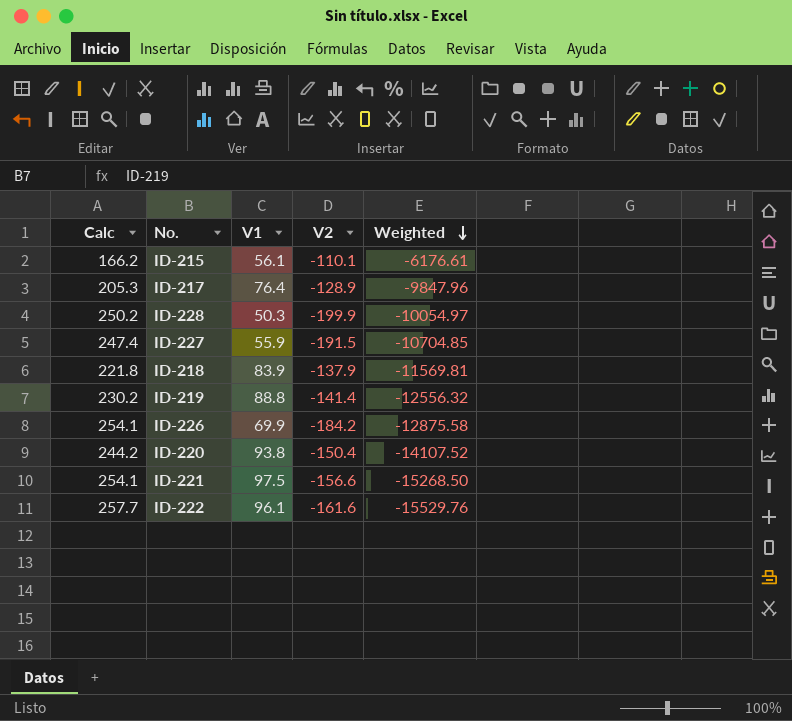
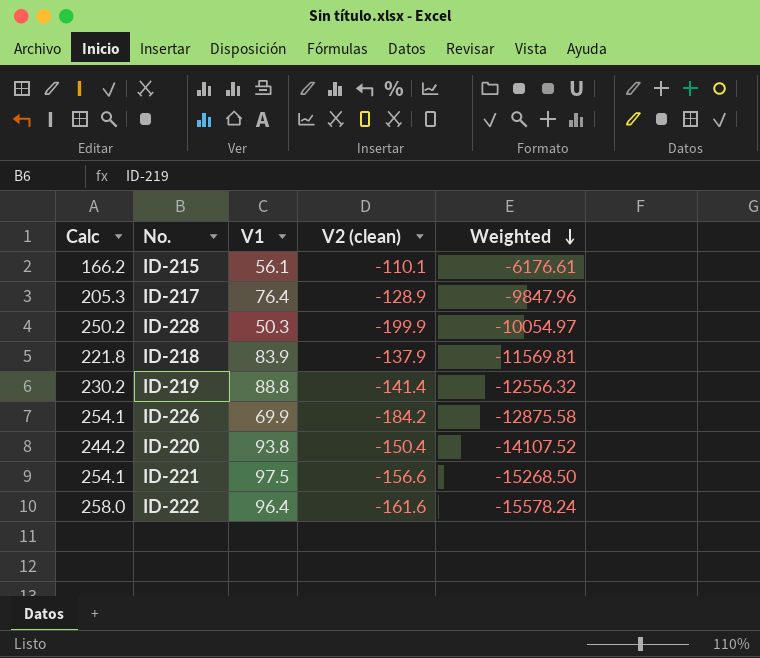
column name: V2 -> V2 (clean)
row ID-227: 247.4 | 55.9 | -191.5 | -10704.85 -> none
ID-222 | Calc: 257.7 -> 258.0
ID-222 | V1: 96.1 -> 96.4
ID-222 | Weighted: -15529.76 -> -15578.24

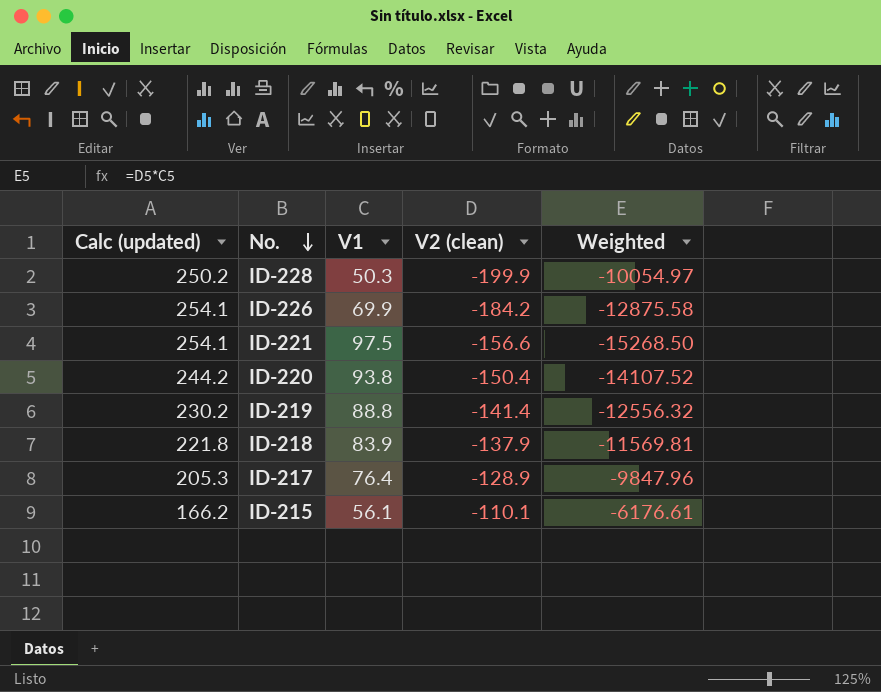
row order: Weighted descending -> No. descending
column name: Calc -> Calc (updated)
row ID-222: 258.0 | 96.4 | -161.6 | -15578.24 -> none

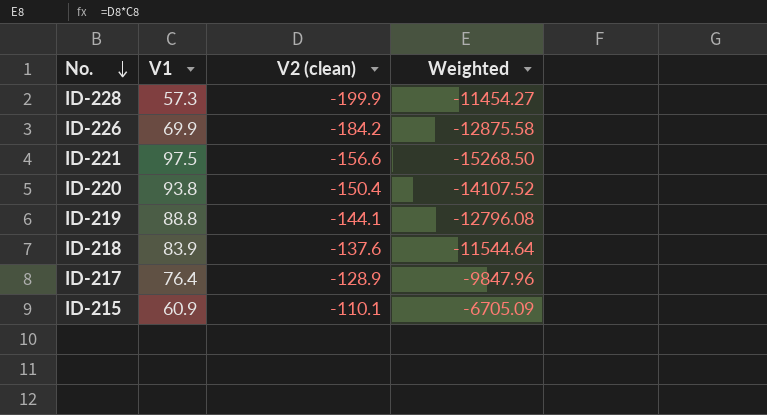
column Calc (updated) | formula: [V1] - [V2 (clean)] -> none
ID-228 | V1: 50.3 -> 57.3
ID-228 | Weighted: -10054.97 -> -11454.27
ID-219 | V2 (clean): -141.4 -> -144.1
ID-219 | Weighted: -12556.32 -> -12796.08
ID-218 | V2 (clean): -137.9 -> -137.6
ID-218 | Weighted: -11569.81 -> -11544.64
ID-215 | V1: 56.1 -> 60.9
ID-215 | Weighted: -6176.61 -> -6705.09

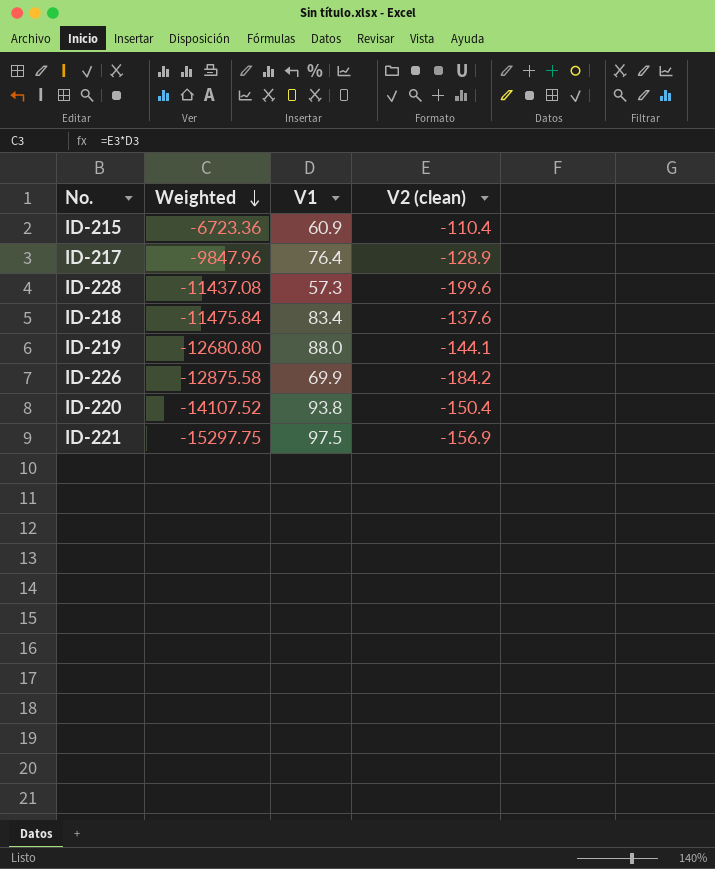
row order: No. descending -> Weighted descending
column Weighted | position: 4 -> 2
ID-215 | Weighted: -6705.09 -> -6723.36
ID-215 | V2 (clean): -110.1 -> -110.4
ID-228 | Weighted: -11454.27 -> -11437.08
ID-228 | V2 (clean): -199.9 -> -199.6
ID-218 | Weighted: -11544.64 -> -11475.84
ID-218 | V1: 83.9 -> 83.4
ID-219 | Weighted: -12796.08 -> -12680.80
ID-219 | V1: 88.8 -> 88.0
ID-221 | Weighted: -15268.50 -> -15297.75
ID-221 | V2 (clean): -156.6 -> -156.9

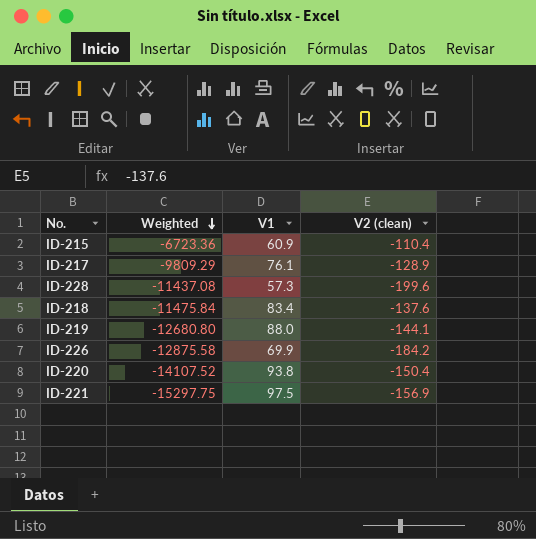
ID-217 | Weighted: -9847.96 -> -9809.29
ID-217 | V1: 76.4 -> 76.1

